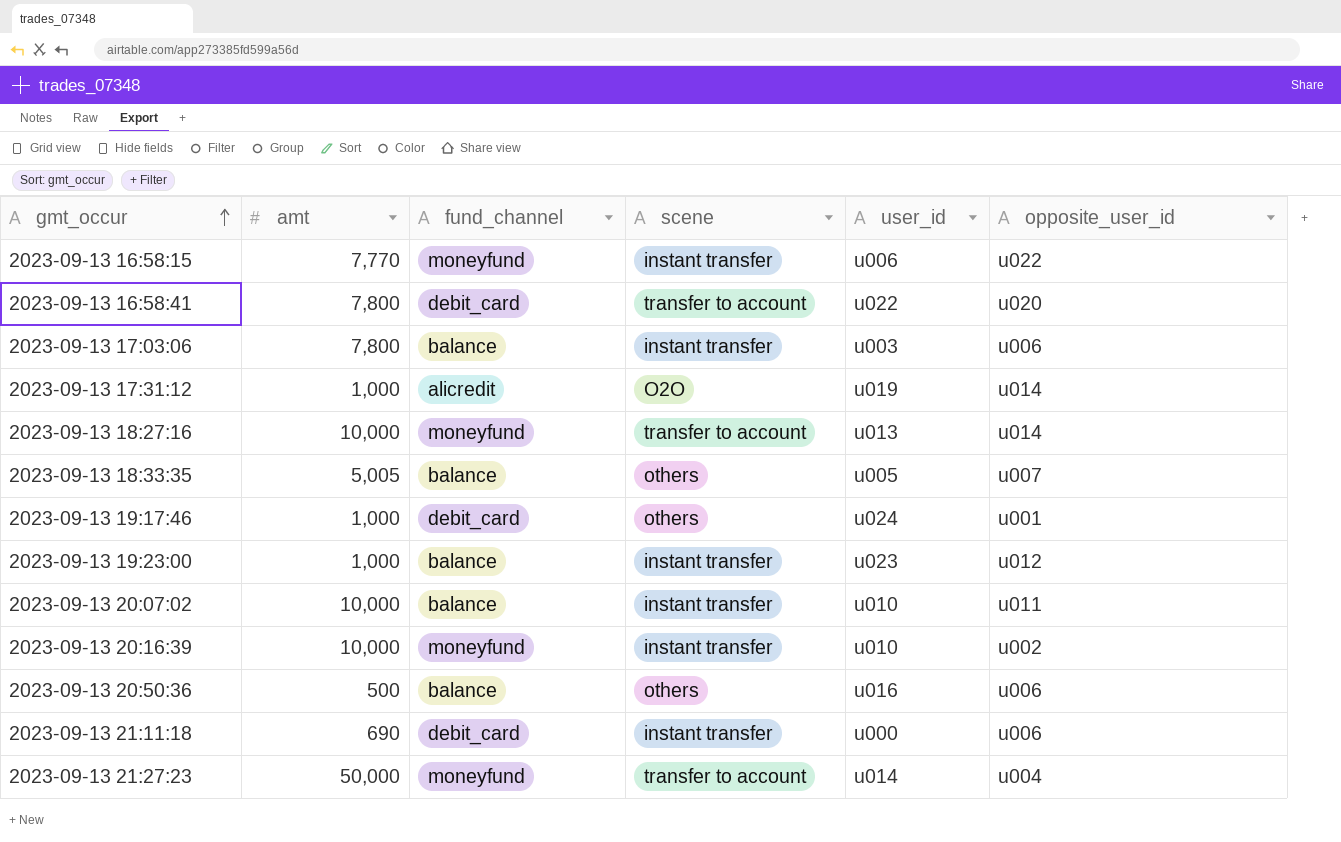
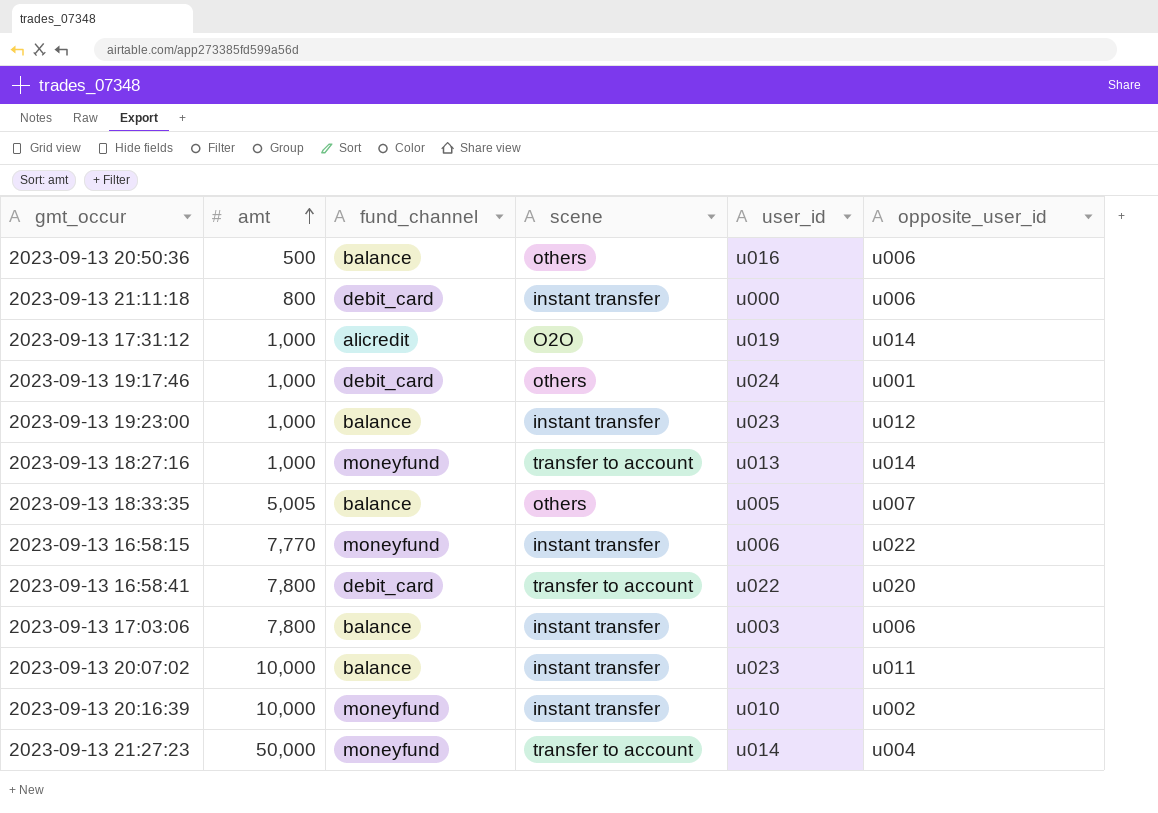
row order: gmt_occur ascending -> amt ascending
2023-09-13 21:11:18 | amt: 690 -> 800
2023-09-13 18:27:16 | amt: 10,000 -> 1,000
2023-09-13 20:07:02 | user_id: u010 -> u023

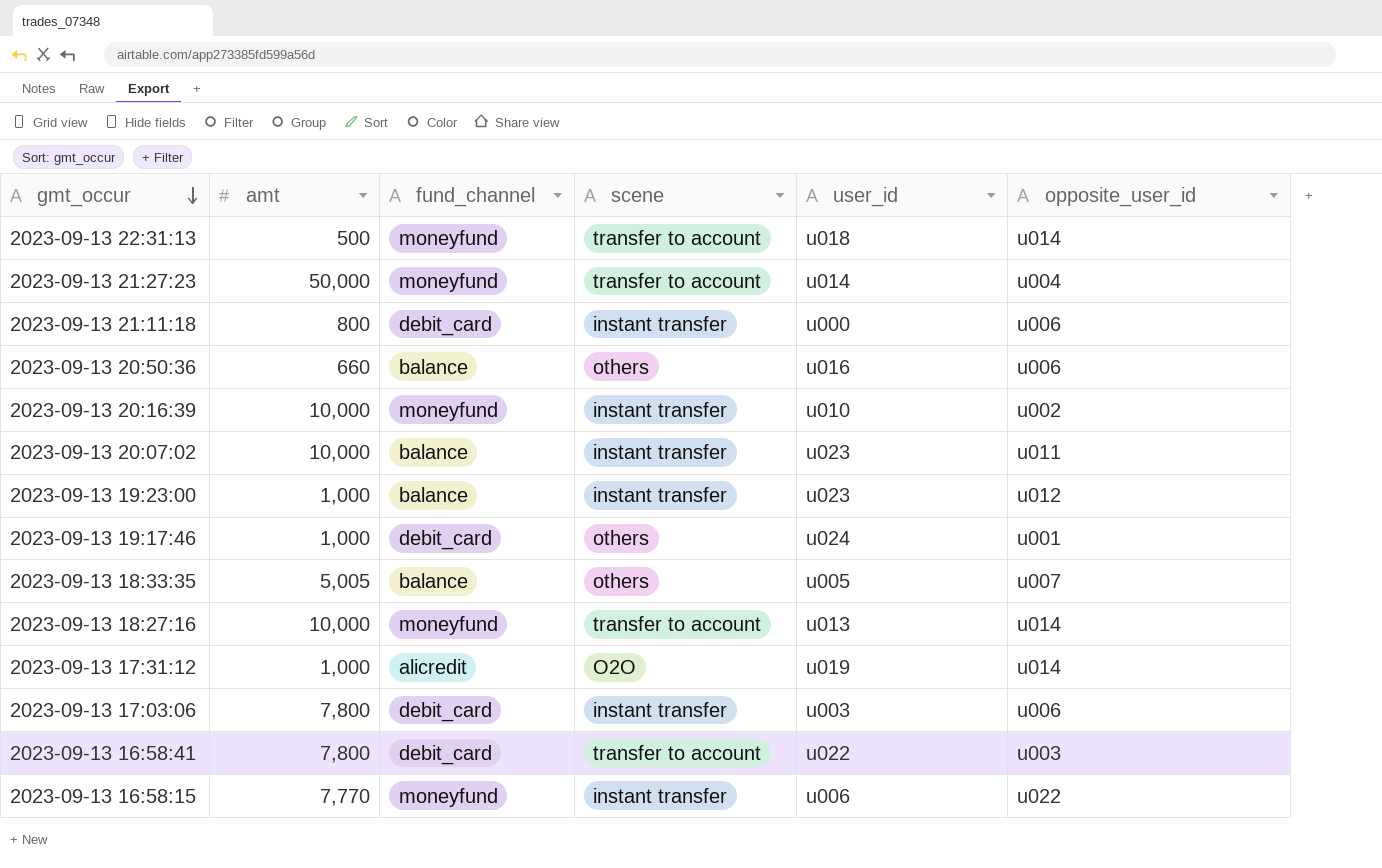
row order: amt ascending -> gmt_occur descending
row 2023-09-13 22:31:13: none -> 500 | moneyfund | transfer to account | u018 | u014
2023-09-13 20:50:36 | amt: 500 -> 660
2023-09-13 18:27:16 | amt: 1,000 -> 10,000
2023-09-13 17:03:06 | fund_channel: balance -> debit_card
2023-09-13 16:58:41 | opposite_user_id: u020 -> u003

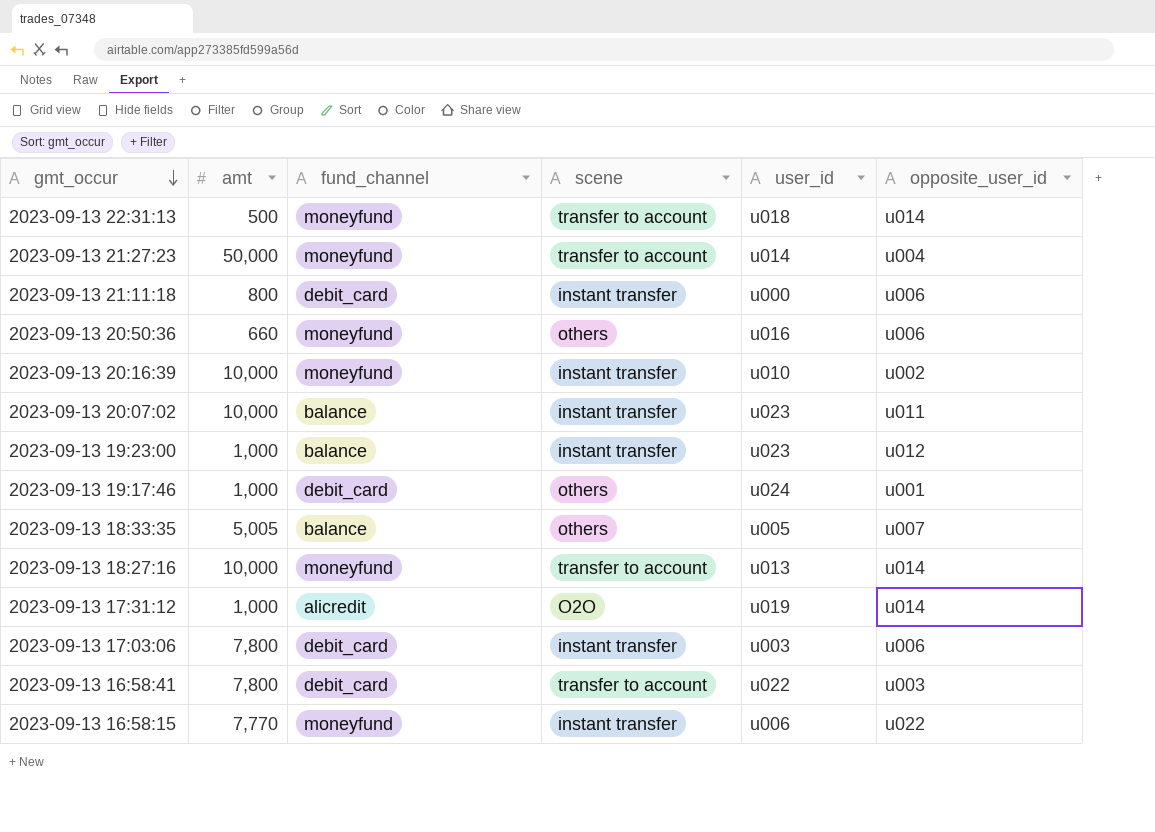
2023-09-13 20:50:36 | fund_channel: balance -> moneyfund

